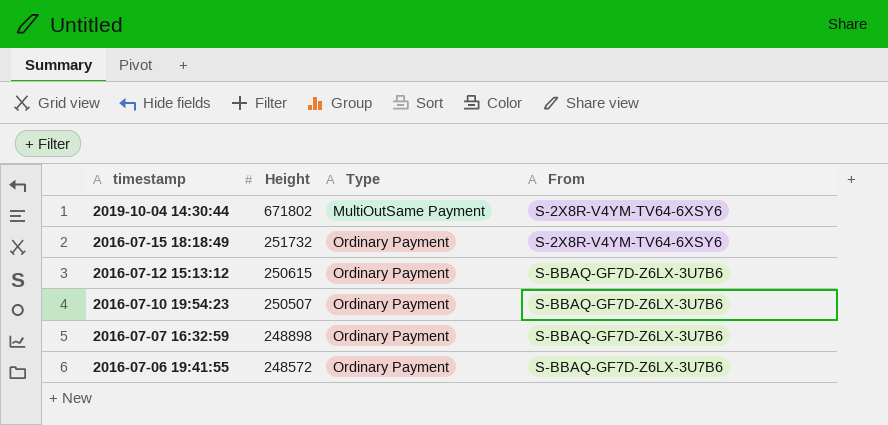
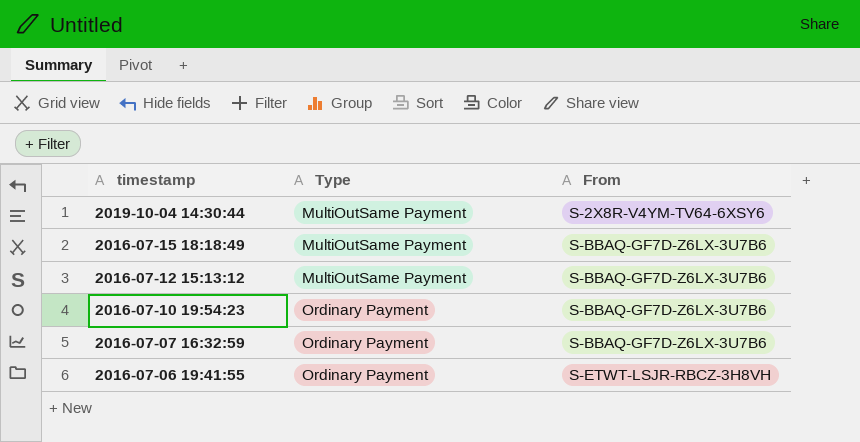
column Height | position: 2 -> none
2016-07-15 18:18:49 | Type: Ordinary Payment -> MultiOutSame Payment
2016-07-15 18:18:49 | From: S-2X8R-V4YM-TV64-6XSY6 -> S-BBAQ-GF7D-Z6LX-3U7B6
2016-07-12 15:13:12 | Type: Ordinary Payment -> MultiOutSame Payment
2016-07-06 19:41:55 | From: S-BBAQ-GF7D-Z6LX-3U7B6 -> S-ETWT-LSJR-RBCZ-3H8VH

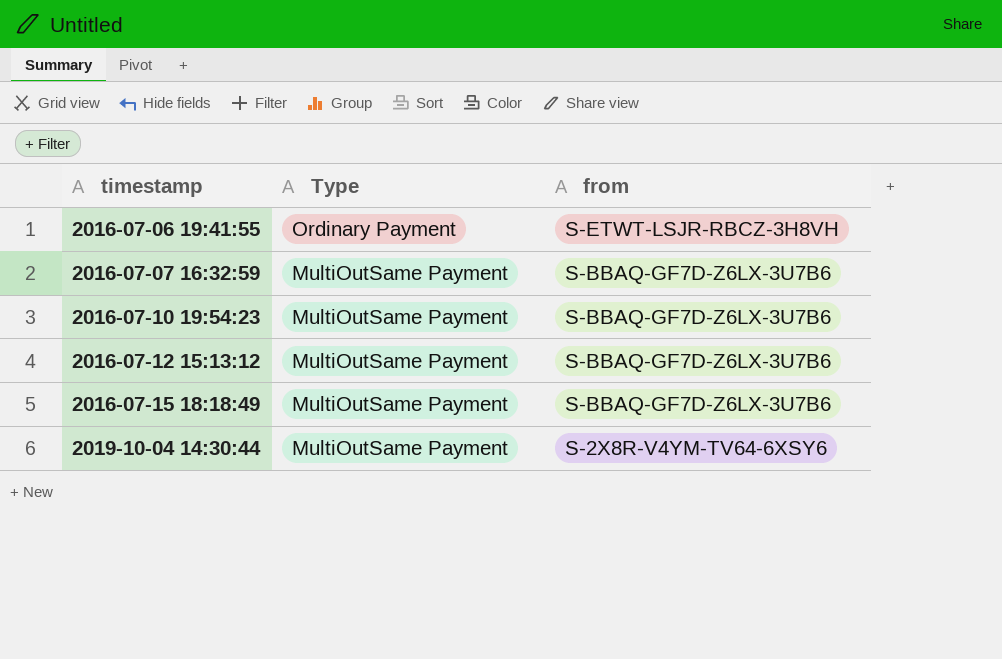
row order: timestamp descending -> timestamp ascending
column name: From -> from
2016-07-07 16:32:59 | Type: Ordinary Payment -> MultiOutSame Payment
2016-07-10 19:54:23 | Type: Ordinary Payment -> MultiOutSame Payment

